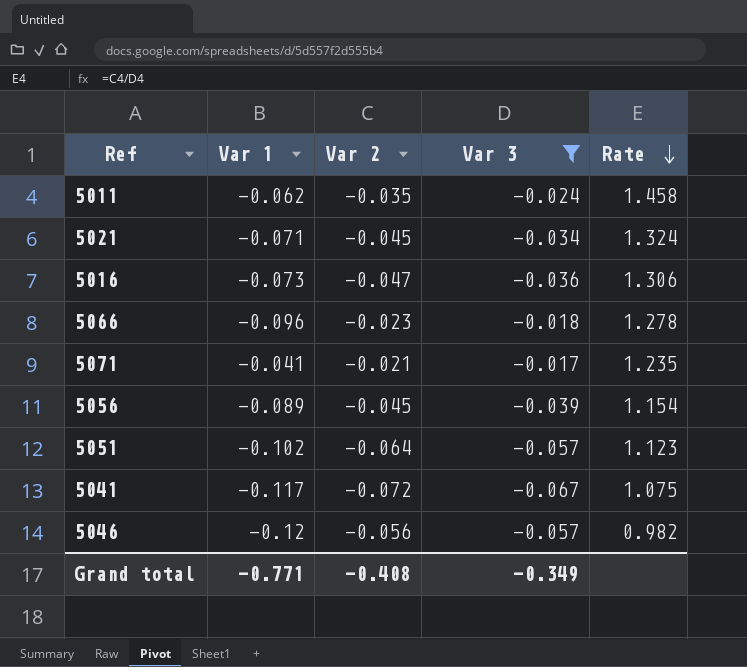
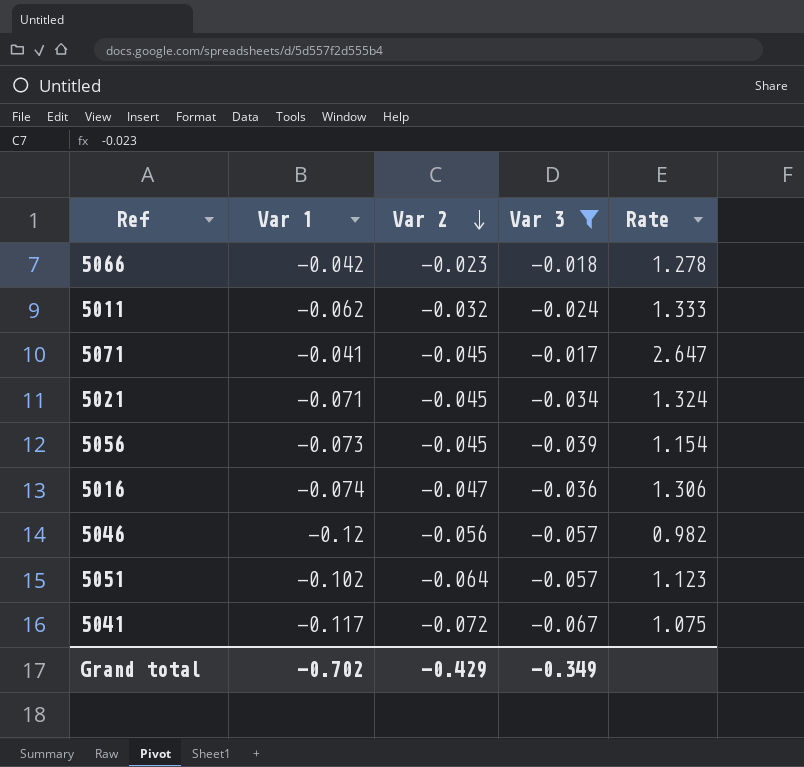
row order: Rate descending -> Var 2 descending
5066 | Var 1: -0.096 -> -0.042
5011 | Var 2: -0.035 -> -0.032
5011 | Rate: 1.458 -> 1.333
5071 | Var 2: -0.021 -> -0.045
5071 | Rate: 1.235 -> 2.647
5056 | Var 1: -0.089 -> -0.073
5016 | Var 1: -0.073 -> -0.074
Grand total | Var 1: -0.771 -> -0.702
Grand total | Var 2: -0.408 -> -0.429

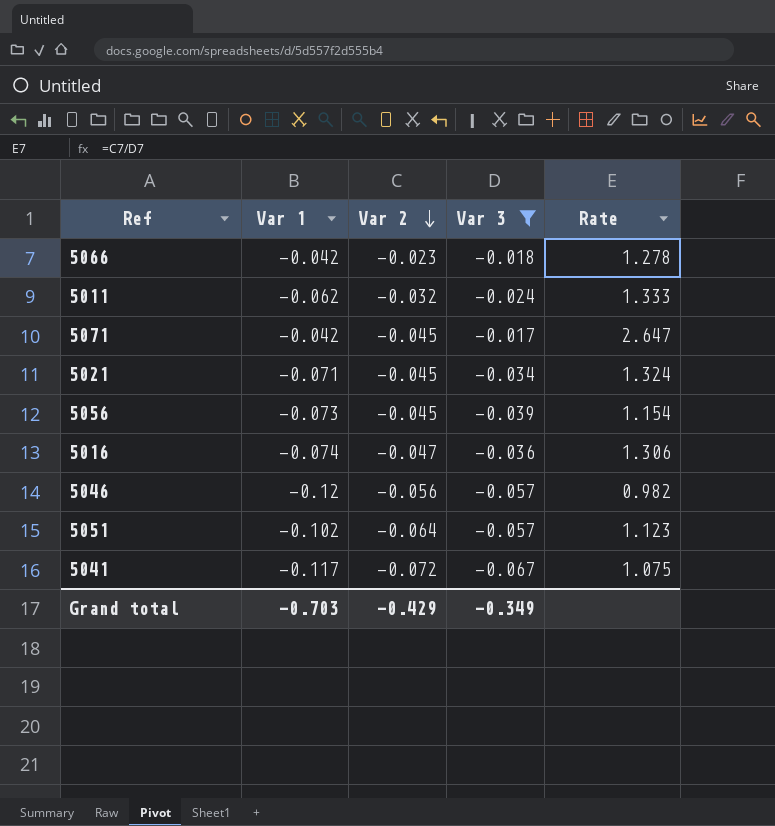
5071 | Var 1: -0.041 -> -0.042
Grand total | Var 1: -0.702 -> -0.703

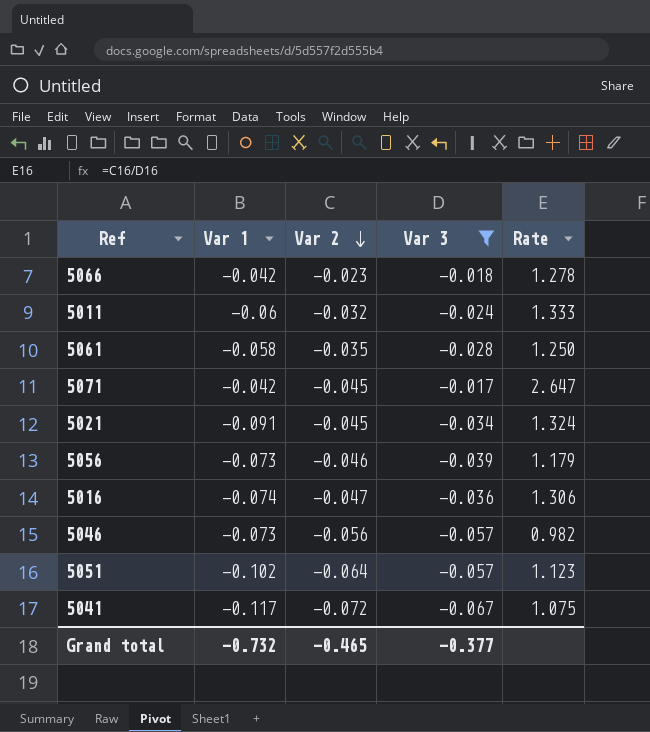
5011 | Var 1: -0.062 -> -0.06
row 5061: none -> -0.058 | -0.035 | -0.028 | 1.250
5021 | Var 1: -0.071 -> -0.091
5056 | Var 2: -0.045 -> -0.046
5056 | Rate: 1.154 -> 1.179
5046 | Var 1: -0.12 -> -0.073
Grand total | Var 1: -0.703 -> -0.732
Grand total | Var 2: -0.429 -> -0.465
Grand total | Var 3: -0.349 -> -0.377

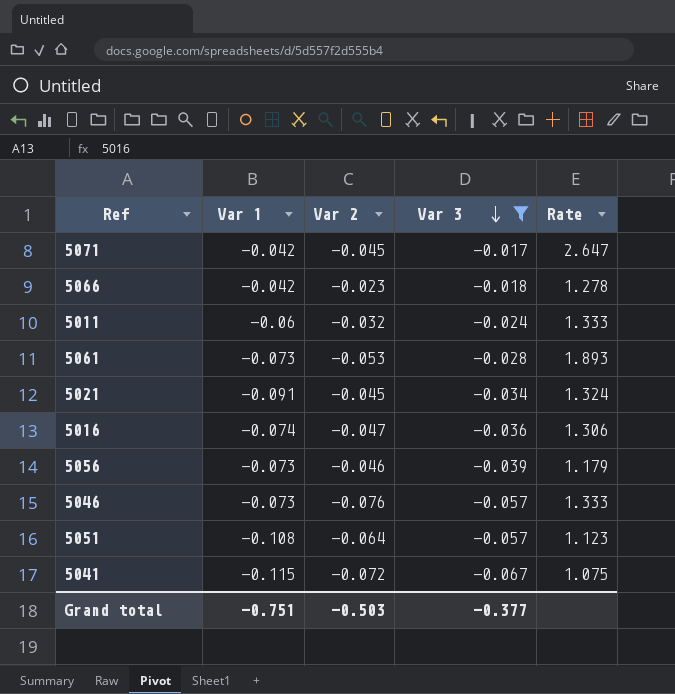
row order: Var 2 descending -> Var 3 descending
5061 | Var 1: -0.058 -> -0.073
5061 | Var 2: -0.035 -> -0.053
5061 | Rate: 1.250 -> 1.893
5046 | Var 2: -0.056 -> -0.076
5046 | Rate: 0.982 -> 1.333
5051 | Var 1: -0.102 -> -0.108
5041 | Var 1: -0.117 -> -0.115
Grand total | Var 1: -0.732 -> -0.751
Grand total | Var 2: -0.465 -> -0.503

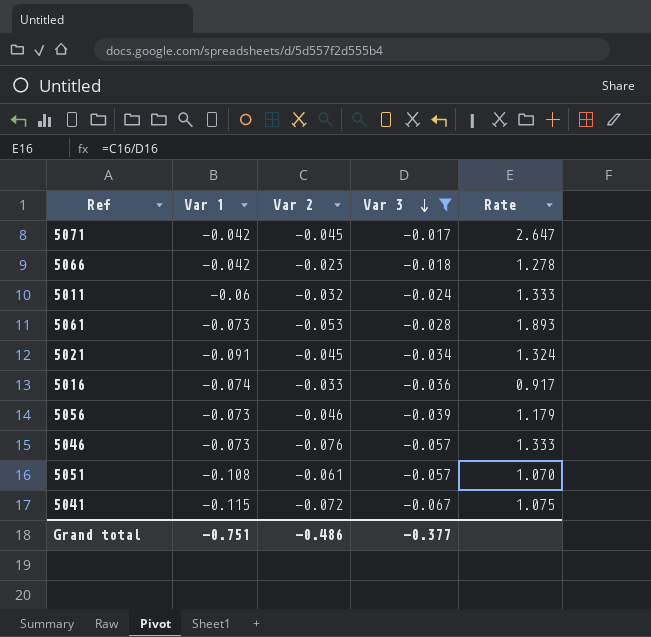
5016 | Var 2: -0.047 -> -0.033
5016 | Rate: 1.306 -> 0.917
5051 | Var 2: -0.064 -> -0.061
5051 | Rate: 1.123 -> 1.070
Grand total | Var 2: -0.503 -> -0.486

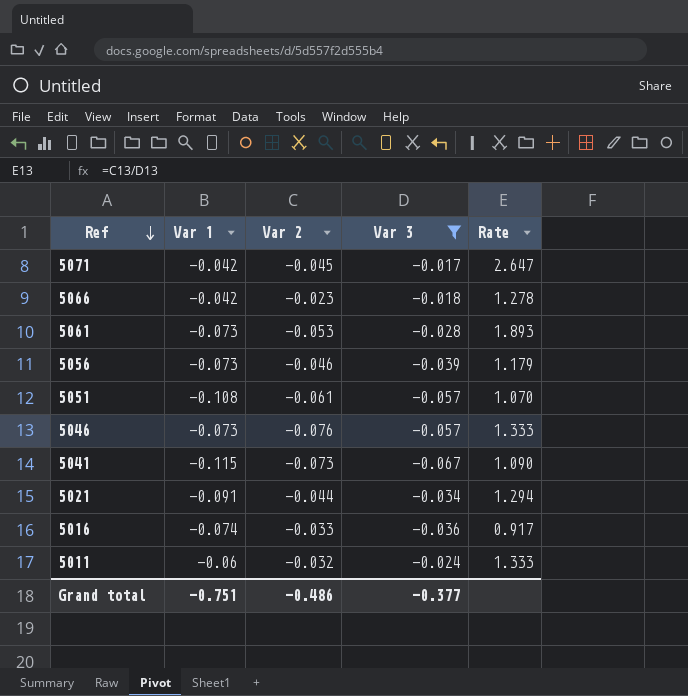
row order: Var 3 descending -> Ref descending
5041 | Var 2: -0.072 -> -0.073
5041 | Rate: 1.075 -> 1.090
5021 | Var 2: -0.045 -> -0.044
5021 | Rate: 1.324 -> 1.294

